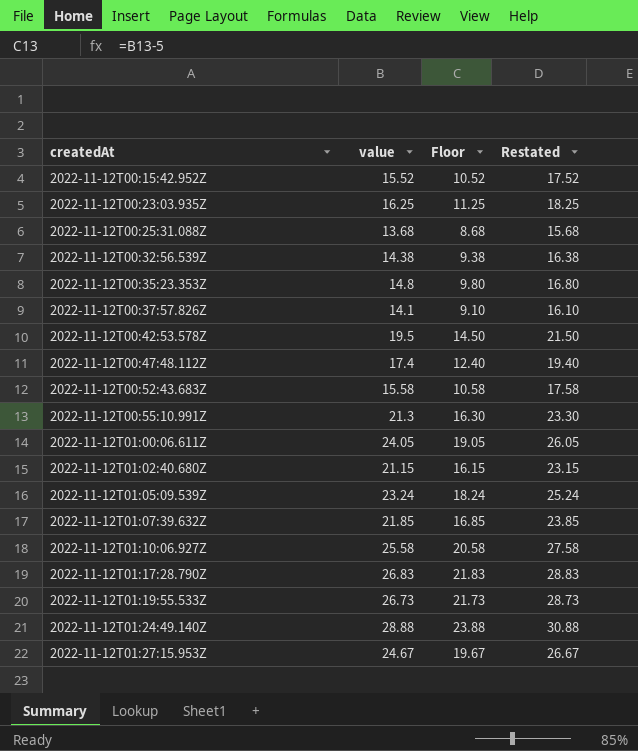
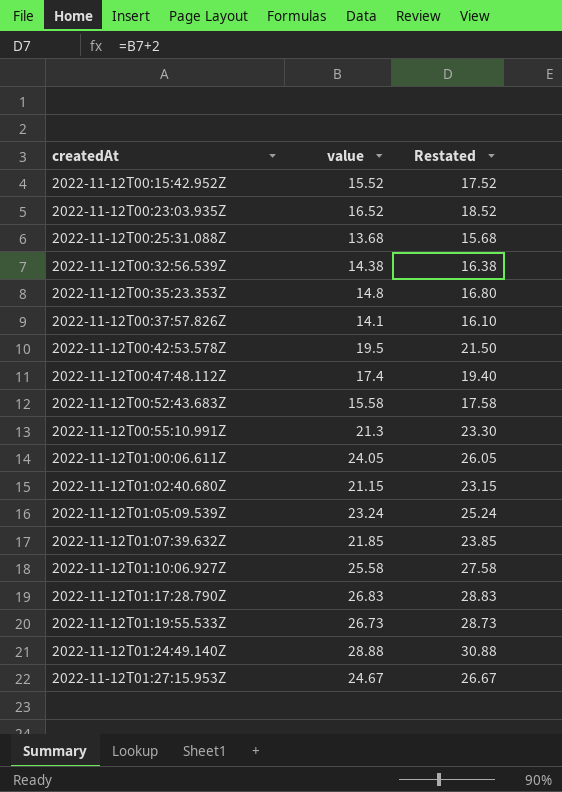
column Floor | formula: [value] - 5 -> none
2022-11-12T00:23:03.935Z | value: 16.25 -> 16.52
2022-11-12T00:23:03.935Z | Restated: 18.25 -> 18.52

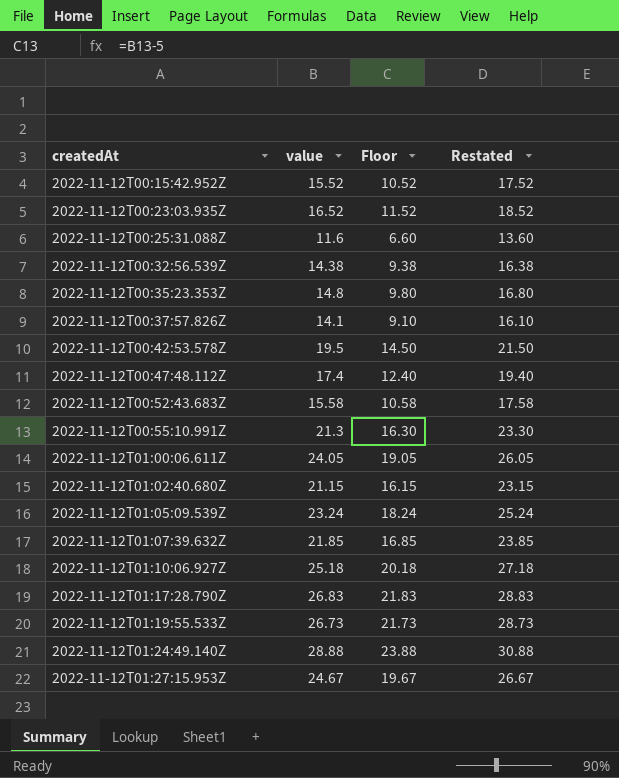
column Floor | formula: none -> [value] - 5
2022-11-12T00:25:31.088Z | value: 13.68 -> 11.6
2022-11-12T00:25:31.088Z | Restated: 15.68 -> 13.60
2022-11-12T01:10:06.927Z | value: 25.58 -> 25.18
2022-11-12T01:10:06.927Z | Restated: 27.58 -> 27.18

